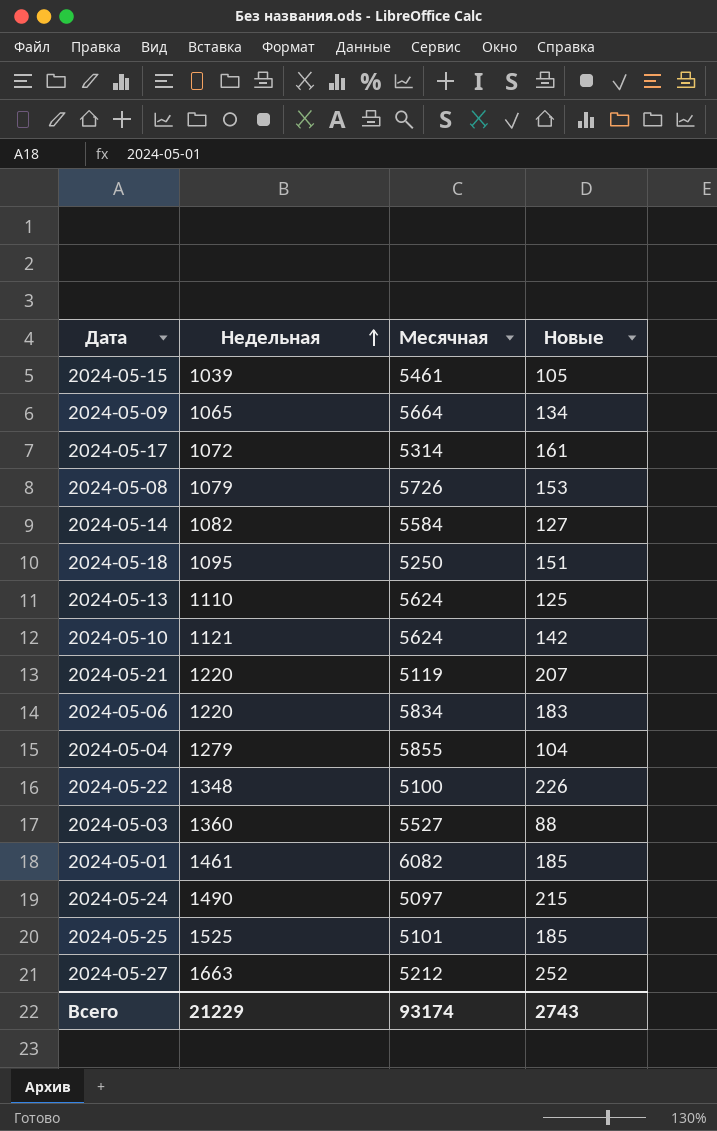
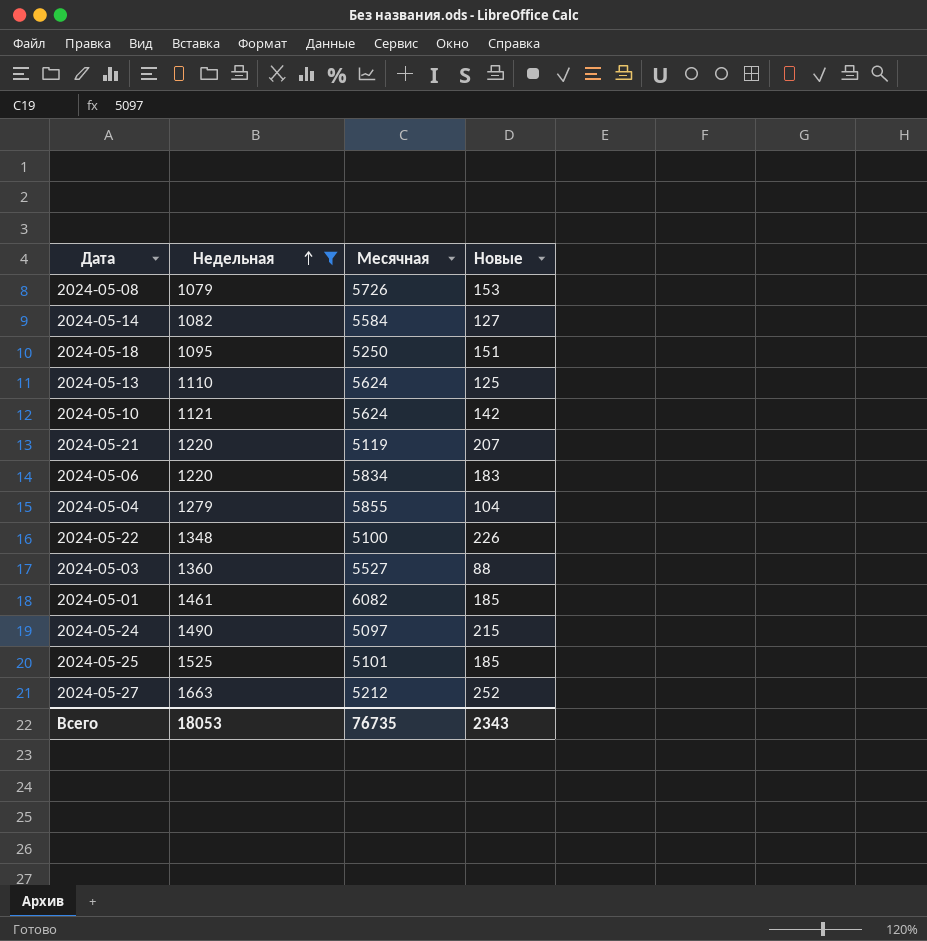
filter: none -> Недельная >= 1079
Всего | Недельная: 21229 -> 18053
Всего | Месячная: 93174 -> 76735
Всего | Новые: 2743 -> 2343

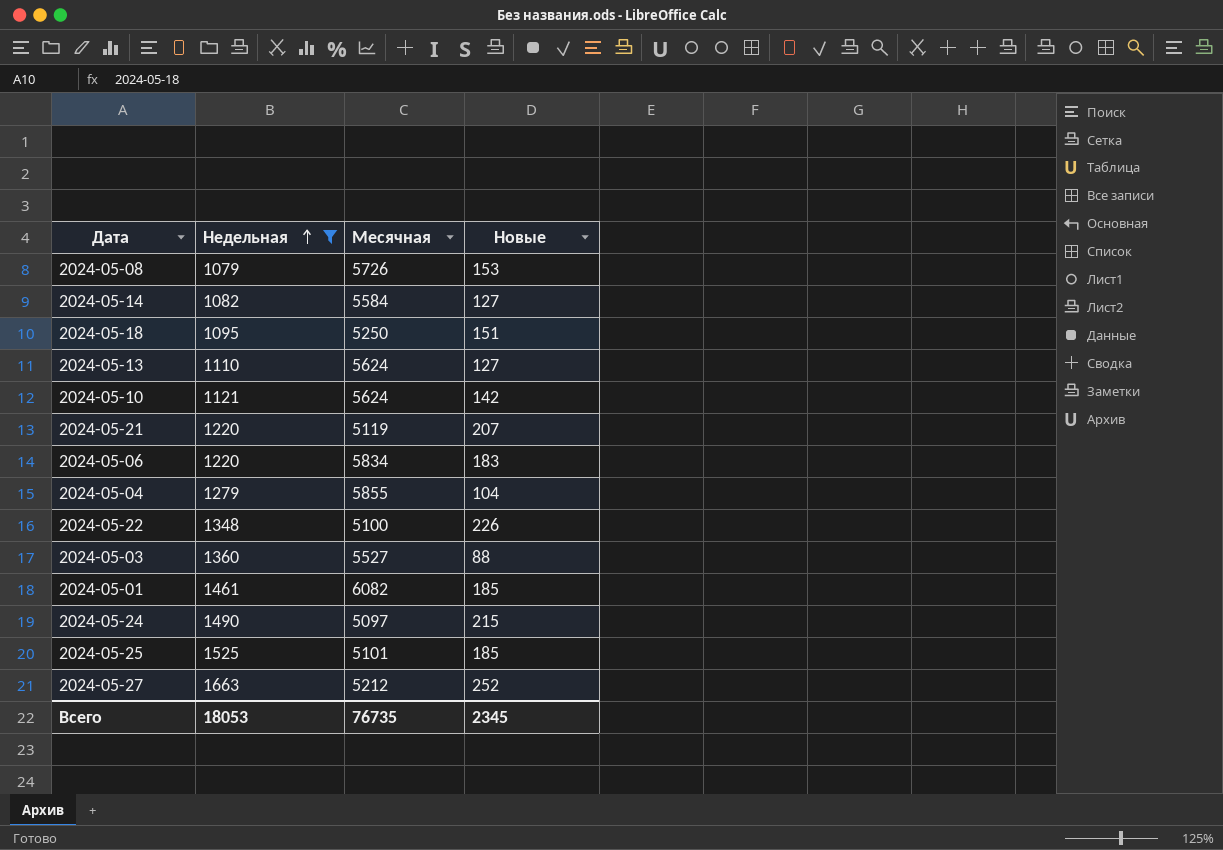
2024-05-13 | Новые: 125 -> 127
Всего | Новые: 2343 -> 2345

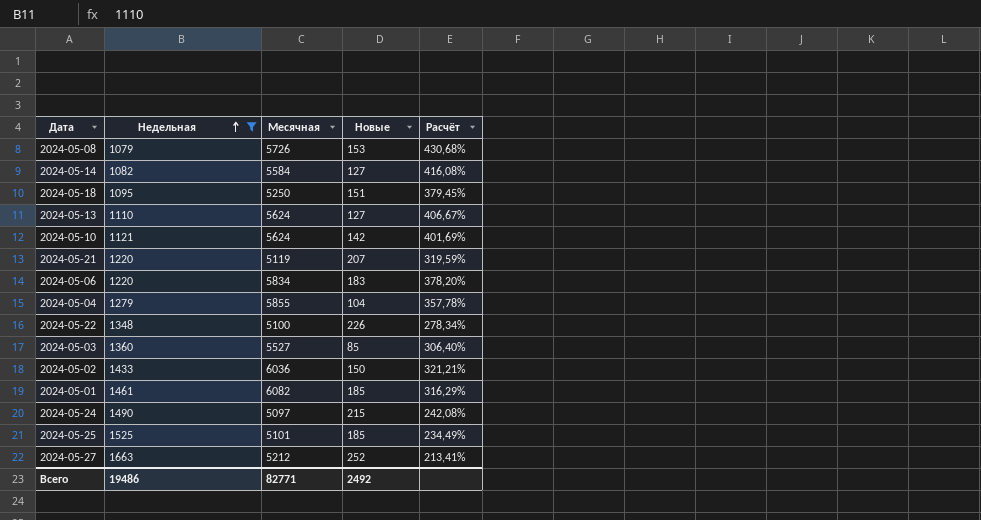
column Расчёт | formula: none -> ([Месячная] - [Недельная]) / [Недельная]
2024-05-03 | Новые: 88 -> 85
row 2024-05-02: none -> 1433 | 6036 | 150 | 321,21%
Всего | Недельная: 18053 -> 19486
Всего | Месячная: 76735 -> 82771
Всего | Новые: 2345 -> 2492

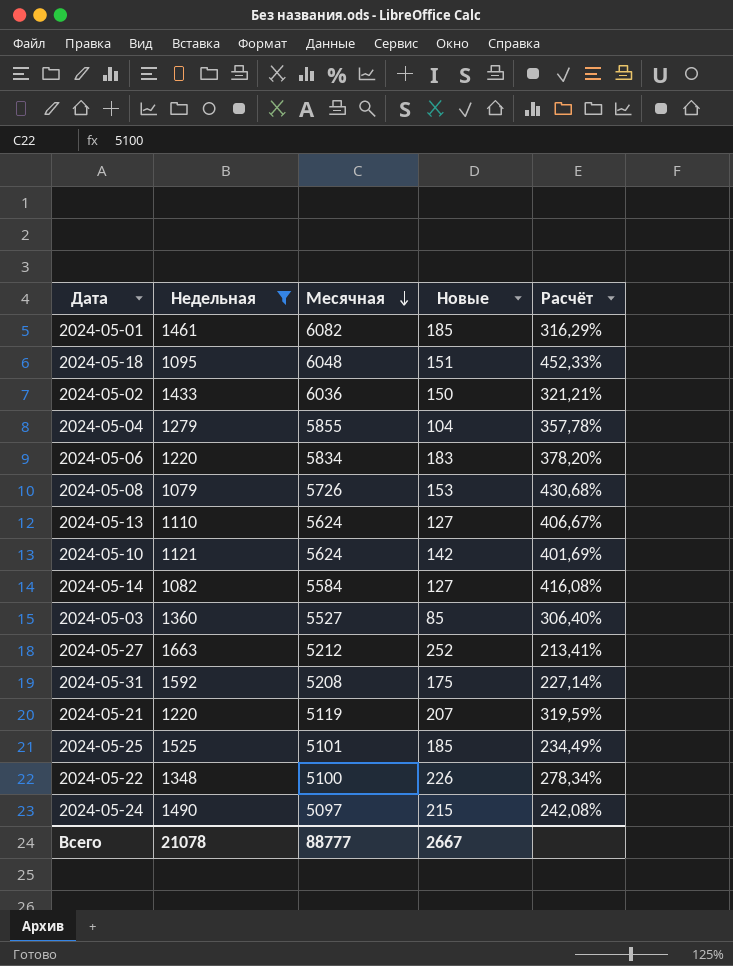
row order: Недельная ascending -> Месячная descending
2024-05-18 | Месячная: 5250 -> 6048
2024-05-18 | Расчёт: 379,45% -> 452,33%
row 2024-05-31: none -> 1592 | 5208 | 175 | 227,14%
Всего | Недельная: 19486 -> 21078
Всего | Месячная: 82771 -> 88777
Всего | Новые: 2492 -> 2667

